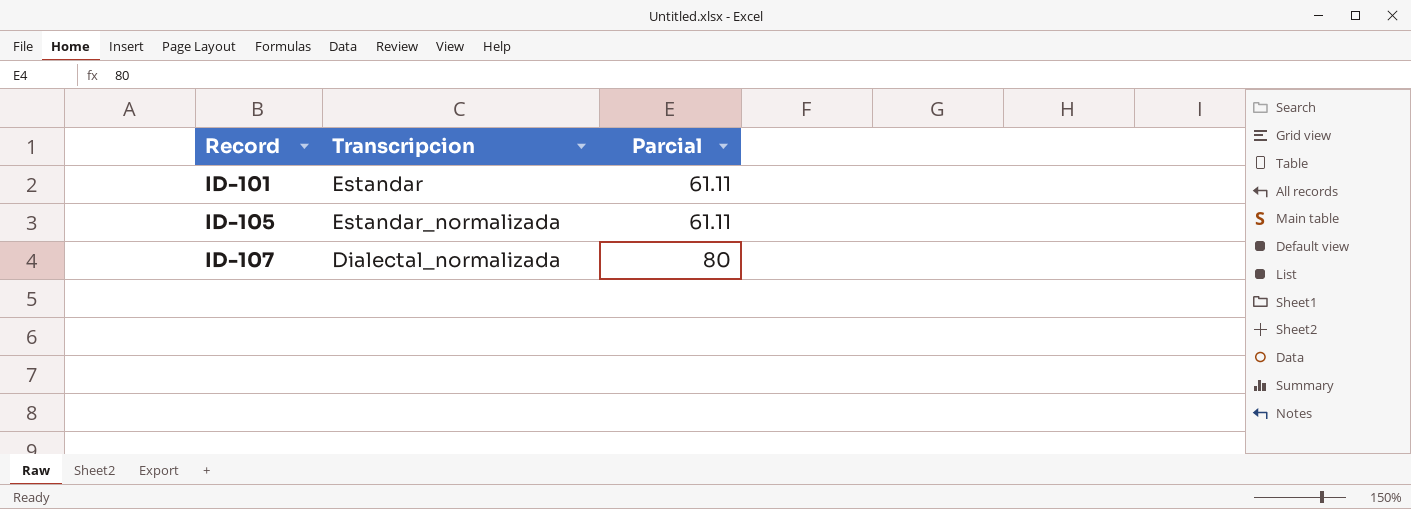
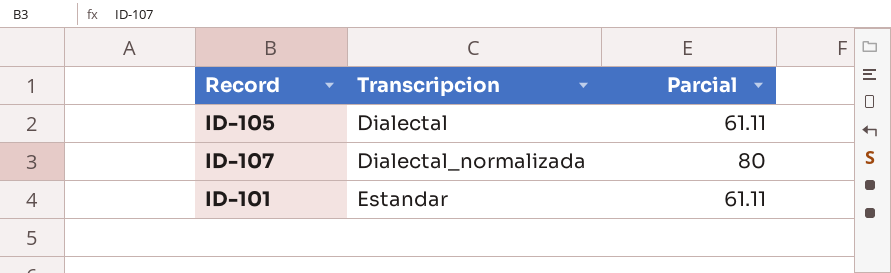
row order: Record ascending -> Transcripcion ascending
ID-105 | Transcripcion: Estandar_normalizada -> Dialectal

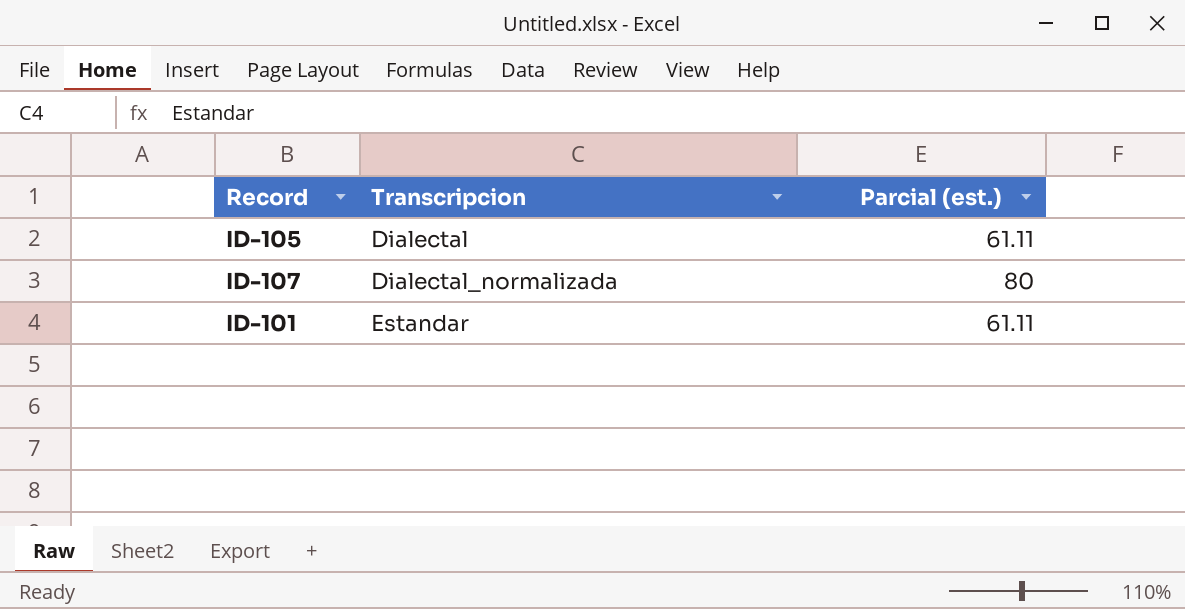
column name: Parcial -> Parcial (est.)

